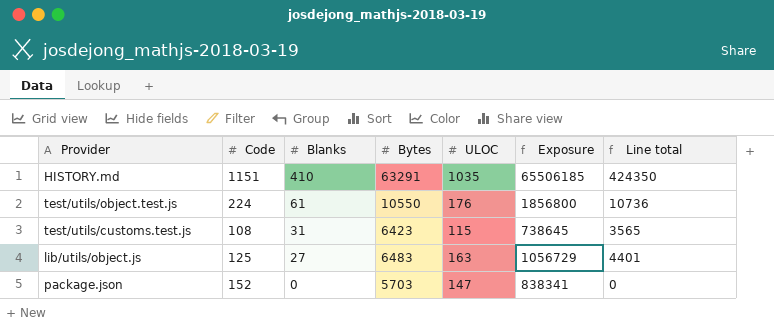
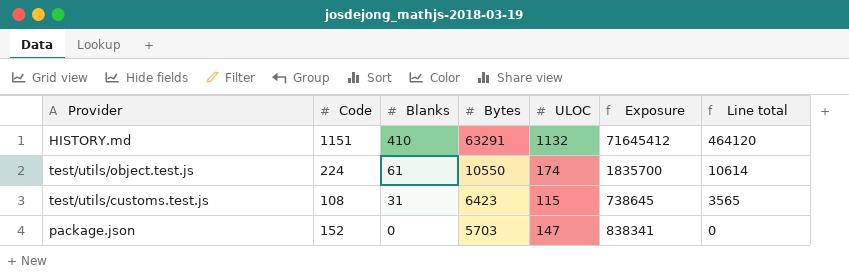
row lib/utils/object.js: 125 | 27 | 6483 | 163 | 1056729 | 4401 -> none
HISTORY.md | ULOC: 1035 -> 1132
HISTORY.md | Exposure: 65506185 -> 71645412
HISTORY.md | Line total: 424350 -> 464120
test/utils/object.test.js | ULOC: 176 -> 174
test/utils/object.test.js | Exposure: 1856800 -> 1835700
test/utils/object.test.js | Line total: 10736 -> 10614

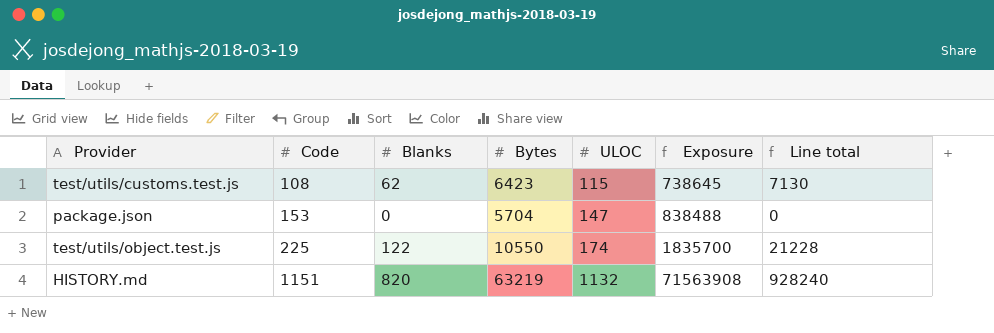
row order: Blanks descending -> Code ascending
test/utils/customs.test.js | Blanks: 31 -> 62
test/utils/customs.test.js | Line total: 3565 -> 7130
package.json | Code: 152 -> 153
package.json | Bytes: 5703 -> 5704
package.json | Exposure: 838341 -> 838488
test/utils/object.test.js | Code: 224 -> 225
test/utils/object.test.js | Blanks: 61 -> 122
test/utils/object.test.js | Line total: 10614 -> 21228
HISTORY.md | Blanks: 410 -> 820
HISTORY.md | Bytes: 63291 -> 63219
HISTORY.md | Exposure: 71645412 -> 71563908
HISTORY.md | Line total: 464120 -> 928240

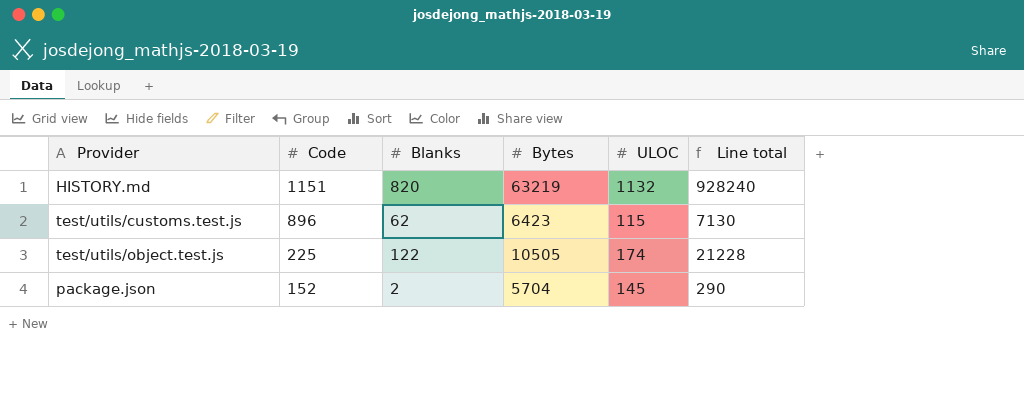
row order: Code ascending -> Code descending
column Exposure | formula: [Bytes] * [ULOC] -> none
test/utils/customs.test.js | Code: 108 -> 896
test/utils/object.test.js | Bytes: 10550 -> 10505
package.json | Code: 153 -> 152
package.json | Blanks: 0 -> 2
package.json | ULOC: 147 -> 145
package.json | Line total: 0 -> 290

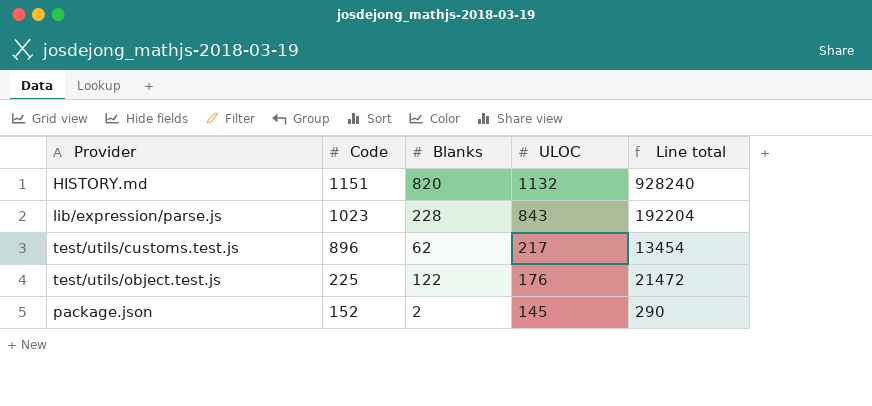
column Bytes | position: 4 -> none
row lib/expression/parse.js: none -> 1023 | 228 | 843 | 192204
test/utils/customs.test.js | ULOC: 115 -> 217
test/utils/customs.test.js | Line total: 7130 -> 13454
test/utils/object.test.js | ULOC: 174 -> 176
test/utils/object.test.js | Line total: 21228 -> 21472

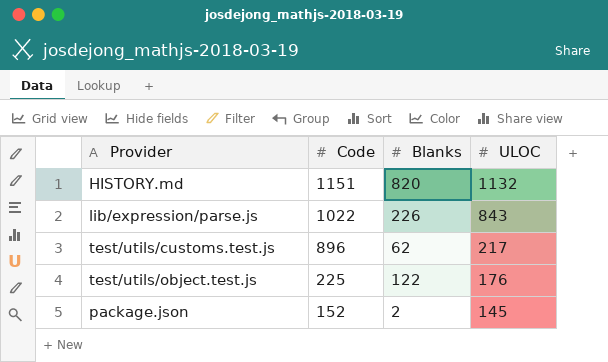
column Line total | formula: [Blanks] * [ULOC] -> none
lib/expression/parse.js | Code: 1023 -> 1022
lib/expression/parse.js | Blanks: 228 -> 226

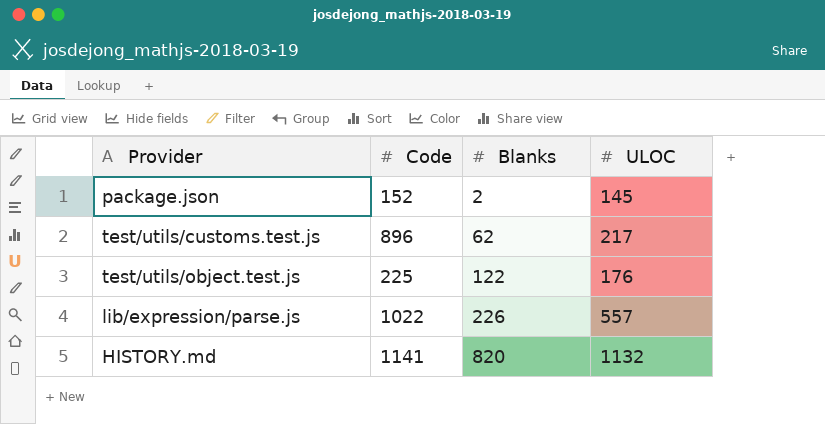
row order: Code descending -> Blanks ascending
lib/expression/parse.js | ULOC: 843 -> 557
HISTORY.md | Code: 1151 -> 1141

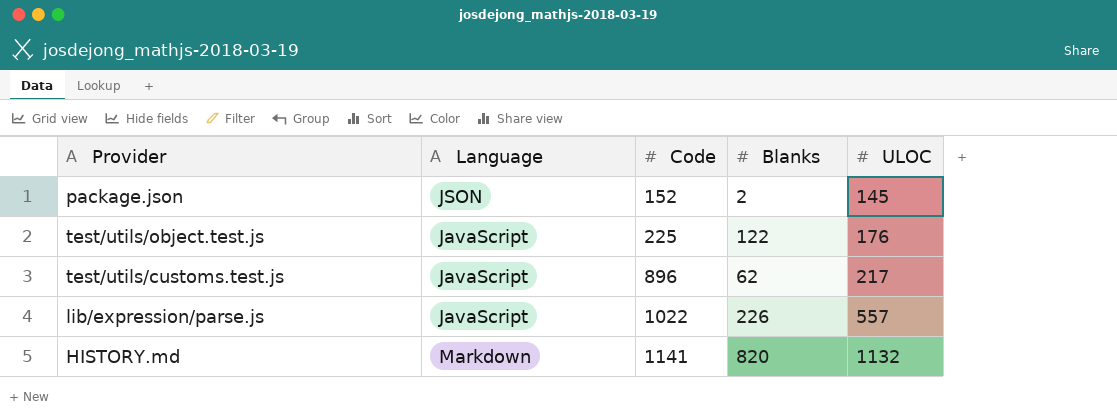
row order: Blanks ascending -> Code ascending
column Language | position: none -> 2

